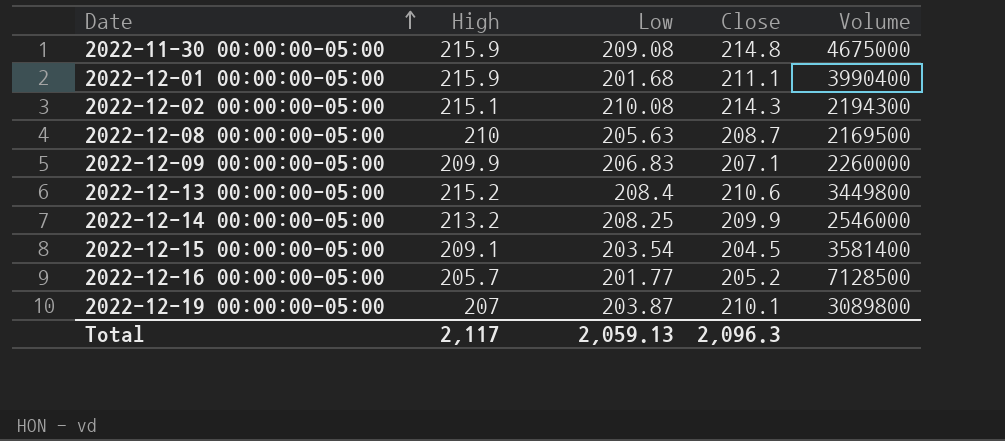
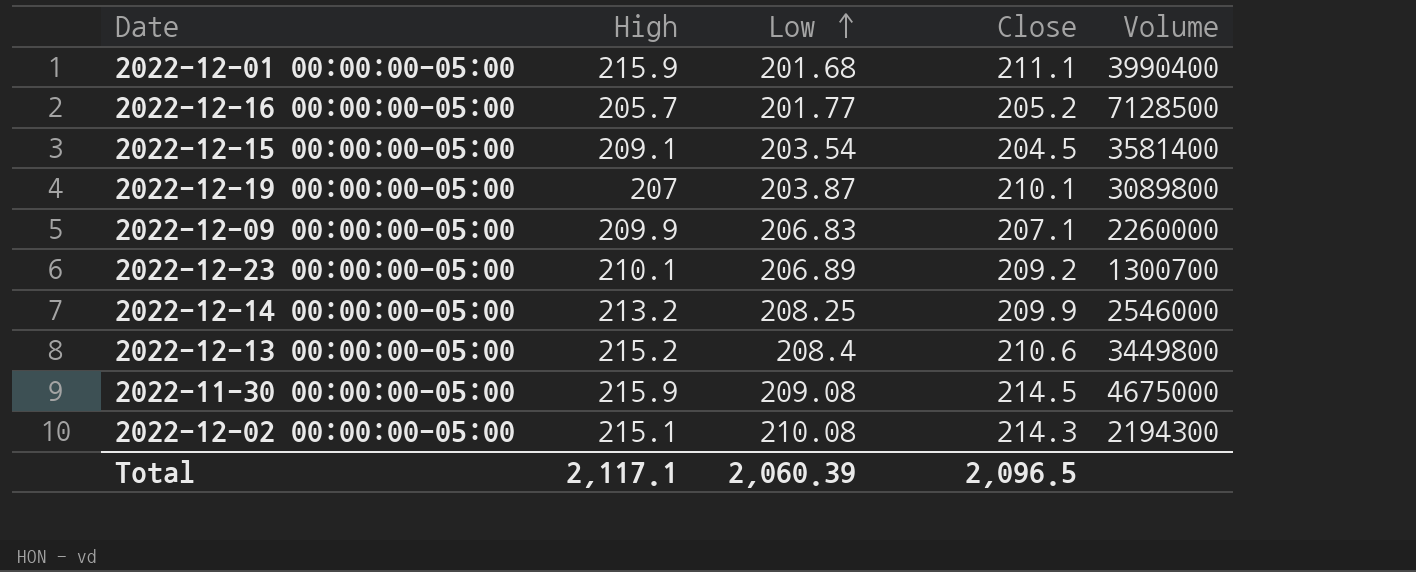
row order: Date ascending -> Low ascending
row 2022-12-08 00:00:00-05:00: 210 | 205.63 | 208.7 | 2169500 -> none
row 2022-12-23 00:00:00-05:00: none -> 210.1 | 206.89 | 209.2 | 1300700
2022-11-30 00:00:00-05:00 | Close: 214.8 -> 214.5
Total | High: 2,117 -> 2,117.1
Total | Low: 2,059.13 -> 2,060.39
Total | Close: 2,096.3 -> 2,096.5

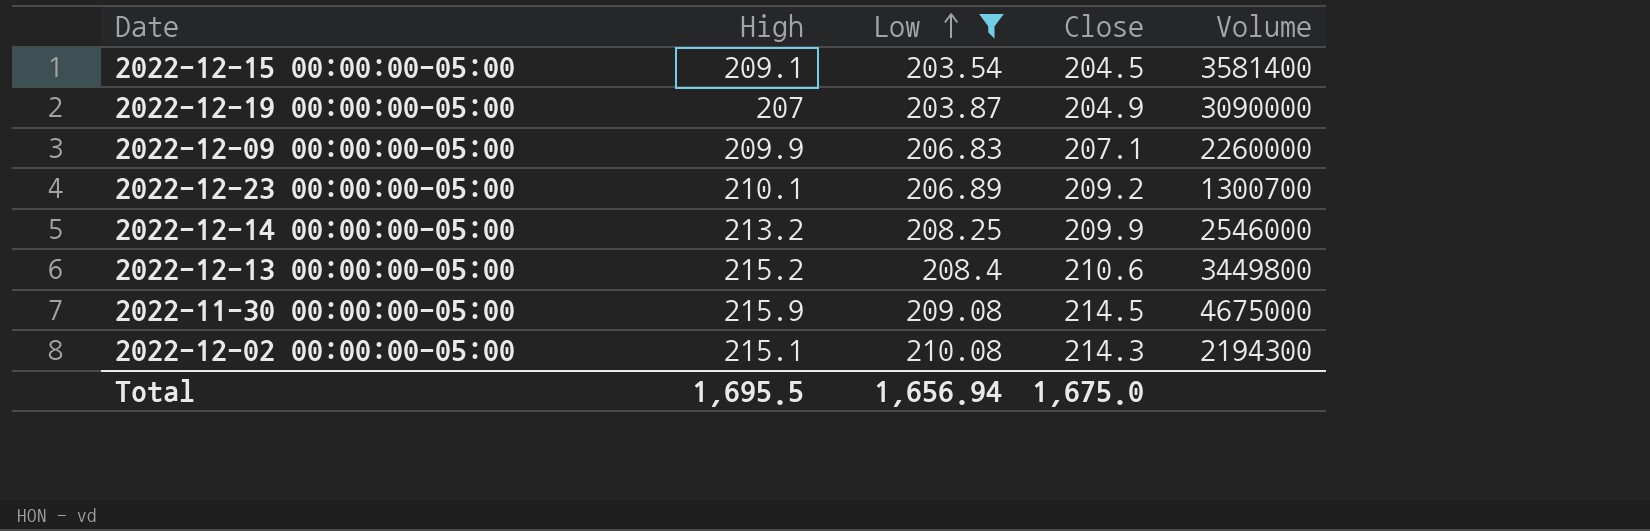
filter: none -> Low >= 203.54
2022-12-19 00:00:00-05:00 | Close: 210.1 -> 204.9
2022-12-19 00:00:00-05:00 | Volume: 3089800 -> 3090000
Total | High: 2,117.1 -> 1,695.5
Total | Low: 2,060.39 -> 1,656.94
Total | Close: 2,096.5 -> 1,675.0

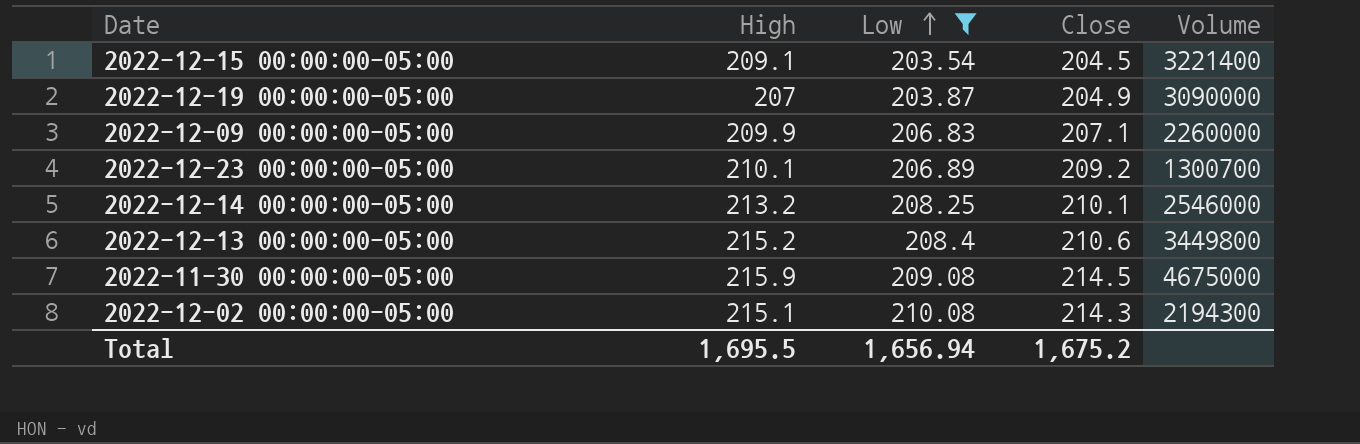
2022-12-15 00:00:00-05:00 | Volume: 3581400 -> 3221400
2022-12-14 00:00:00-05:00 | Close: 209.9 -> 210.1
Total | Close: 1,675.0 -> 1,675.2

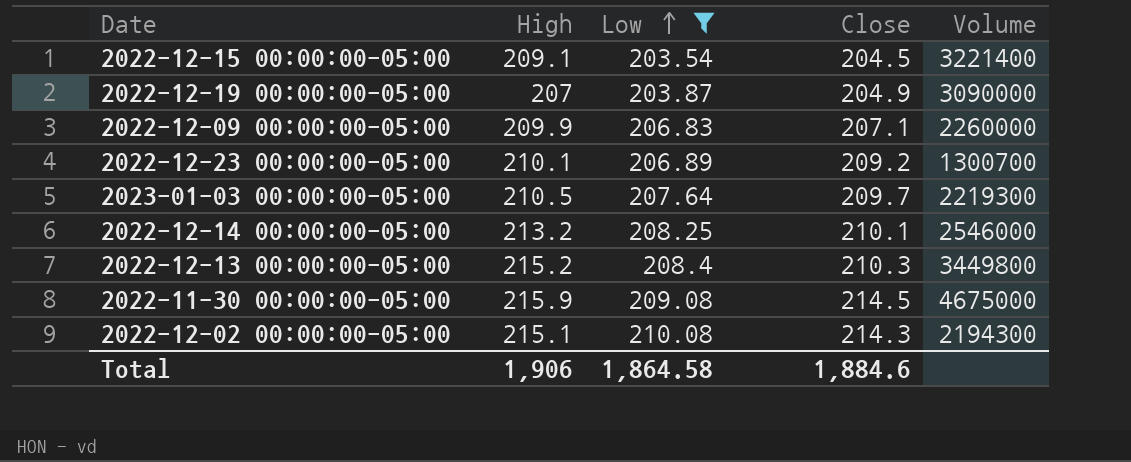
row 2023-01-03 00:00:00-05:00: none -> 210.5 | 207.64 | 209.7 | 2219300
2022-12-13 00:00:00-05:00 | Close: 210.6 -> 210.3
Total | High: 1,695.5 -> 1,906
Total | Low: 1,656.94 -> 1,864.58
Total | Close: 1,675.2 -> 1,884.6

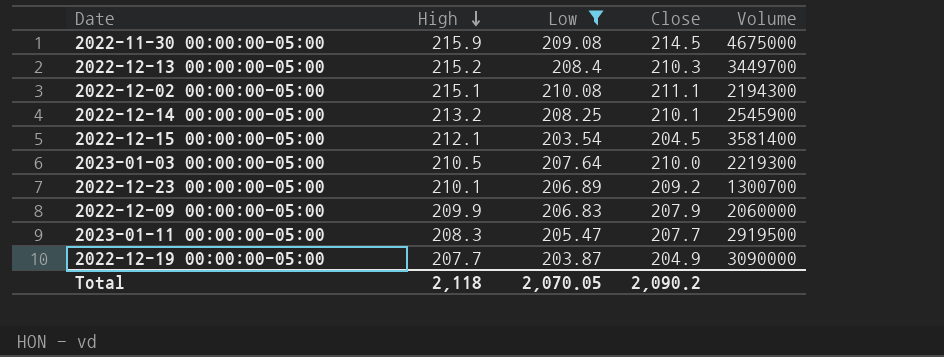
row order: Low ascending -> High descending
2022-12-13 00:00:00-05:00 | Volume: 3449800 -> 3449700
2022-12-02 00:00:00-05:00 | Close: 214.3 -> 211.1
2022-12-14 00:00:00-05:00 | Volume: 2546000 -> 2545900
2022-12-15 00:00:00-05:00 | High: 209.1 -> 212.1
2022-12-15 00:00:00-05:00 | Volume: 3221400 -> 3581400
2023-01-03 00:00:00-05:00 | Close: 209.7 -> 210.0
2022-12-09 00:00:00-05:00 | Close: 207.1 -> 207.9
2022-12-09 00:00:00-05:00 | Volume: 2260000 -> 2060000
row 2023-01-11 00:00:00-05:00: none -> 208.3 | 205.47 | 207.7 | 2919500
2022-12-19 00:00:00-05:00 | High: 207 -> 207.7
Total | High: 1,906 -> 2,118
Total | Low: 1,864.58 -> 2,070.05
Total | Close: 1,884.6 -> 2,090.2

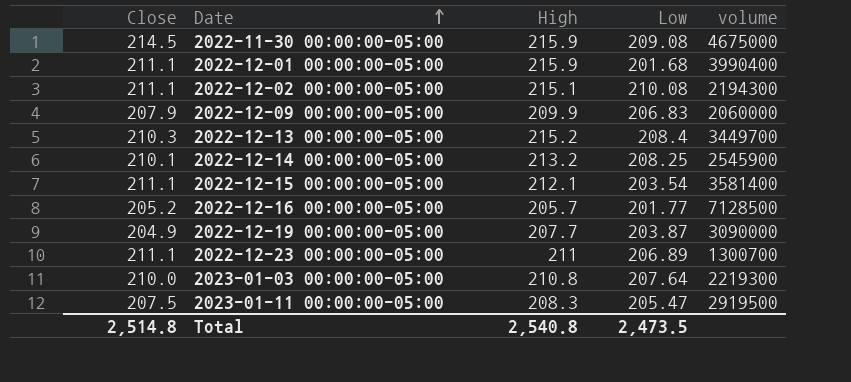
filter: Low >= 203.54 -> none
row order: High descending -> Date ascending
column Close | position: 4 -> 1
column name: Volume -> volume
2022-12-15 00:00:00-05:00 | Close: 204.5 -> 211.1
2022-12-23 00:00:00-05:00 | Close: 209.2 -> 211.1
2022-12-23 00:00:00-05:00 | High: 210.1 -> 211
2023-01-03 00:00:00-05:00 | High: 210.5 -> 210.8
2023-01-11 00:00:00-05:00 | Close: 207.7 -> 207.5
Total | Close: 2,090.2 -> 2,514.8
Total | High: 2,118 -> 2,540.8
Total | Low: 2,070.05 -> 2,473.5

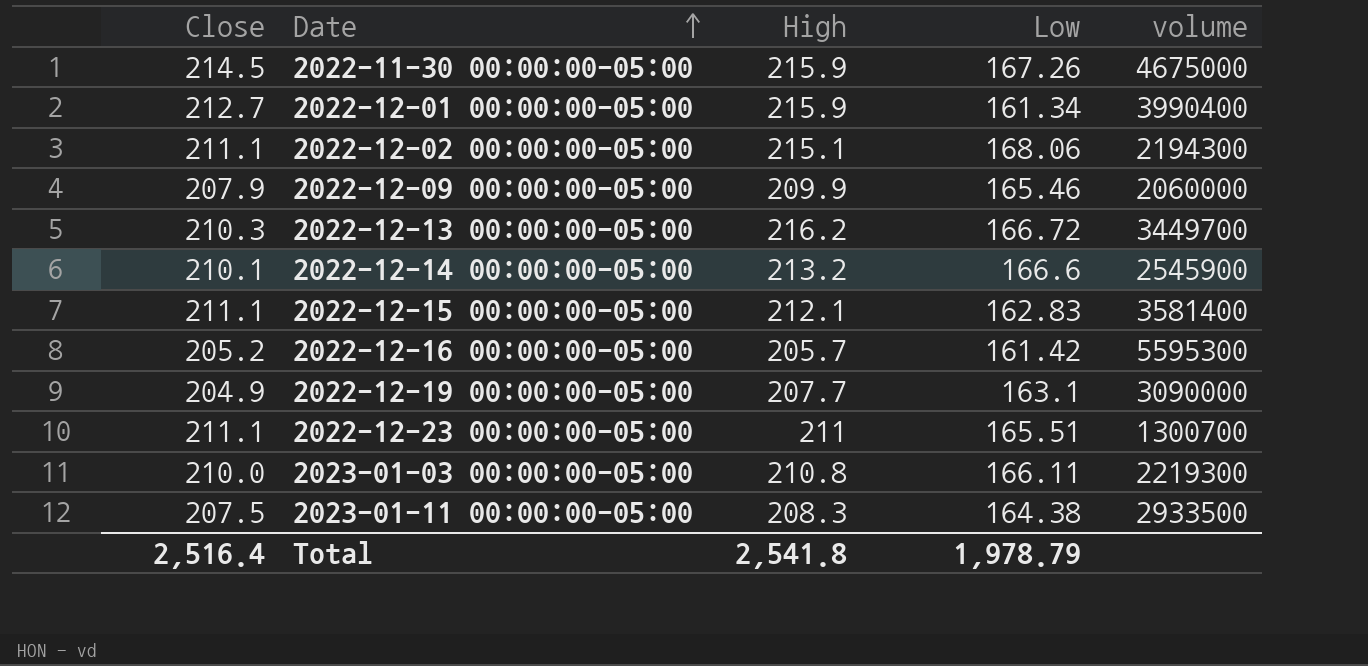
2022-11-30 00:00:00-05:00 | Low: 209.08 -> 167.26
2022-12-01 00:00:00-05:00 | Close: 211.1 -> 212.7
2022-12-01 00:00:00-05:00 | Low: 201.68 -> 161.34
2022-12-02 00:00:00-05:00 | Low: 210.08 -> 168.06
2022-12-09 00:00:00-05:00 | Low: 206.83 -> 165.46
2022-12-13 00:00:00-05:00 | High: 215.2 -> 216.2
2022-12-13 00:00:00-05:00 | Low: 208.4 -> 166.72
2022-12-14 00:00:00-05:00 | Low: 208.25 -> 166.6
2022-12-15 00:00:00-05:00 | Low: 203.54 -> 162.83
2022-12-16 00:00:00-05:00 | Low: 201.77 -> 161.42
2022-12-16 00:00:00-05:00 | volume: 7128500 -> 5595300
2022-12-19 00:00:00-05:00 | Low: 203.87 -> 163.1
2022-12-23 00:00:00-05:00 | Low: 206.89 -> 165.51
2023-01-03 00:00:00-05:00 | Low: 207.64 -> 166.11
2023-01-11 00:00:00-05:00 | Low: 205.47 -> 164.38
2023-01-11 00:00:00-05:00 | volume: 2919500 -> 2933500
Total | Close: 2,514.8 -> 2,516.4
Total | High: 2,540.8 -> 2,541.8
Total | Low: 2,473.5 -> 1,978.79

